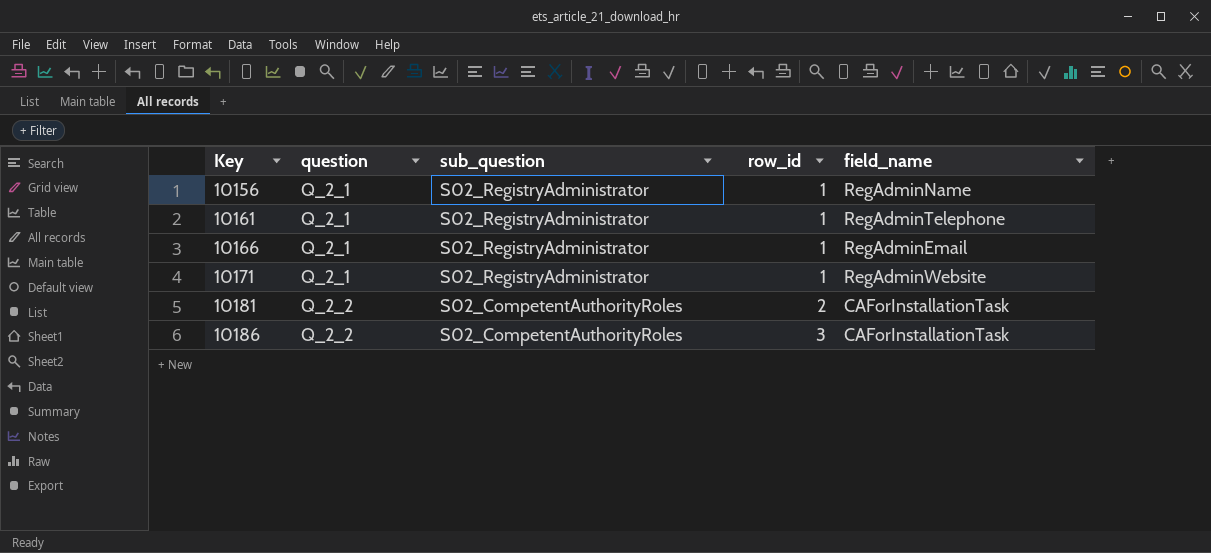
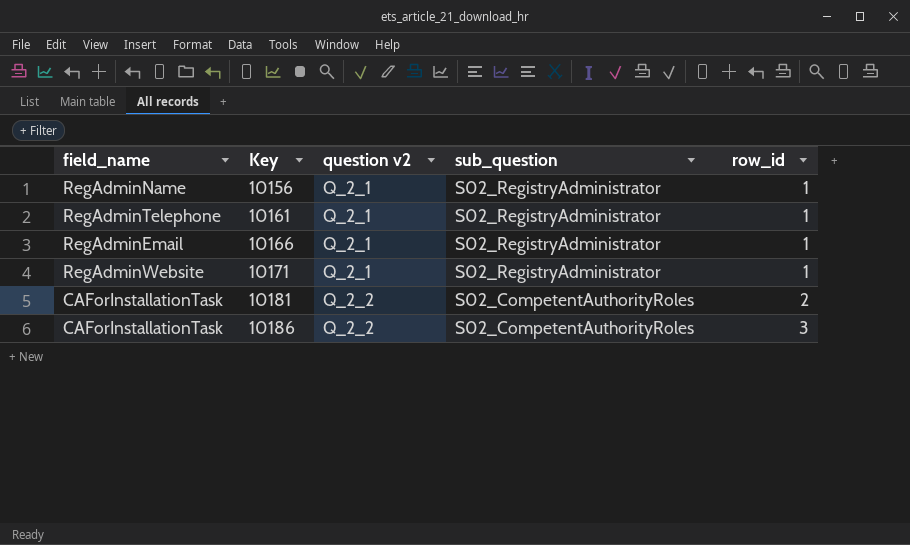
column field_name | position: 5 -> 1
column name: question -> question v2

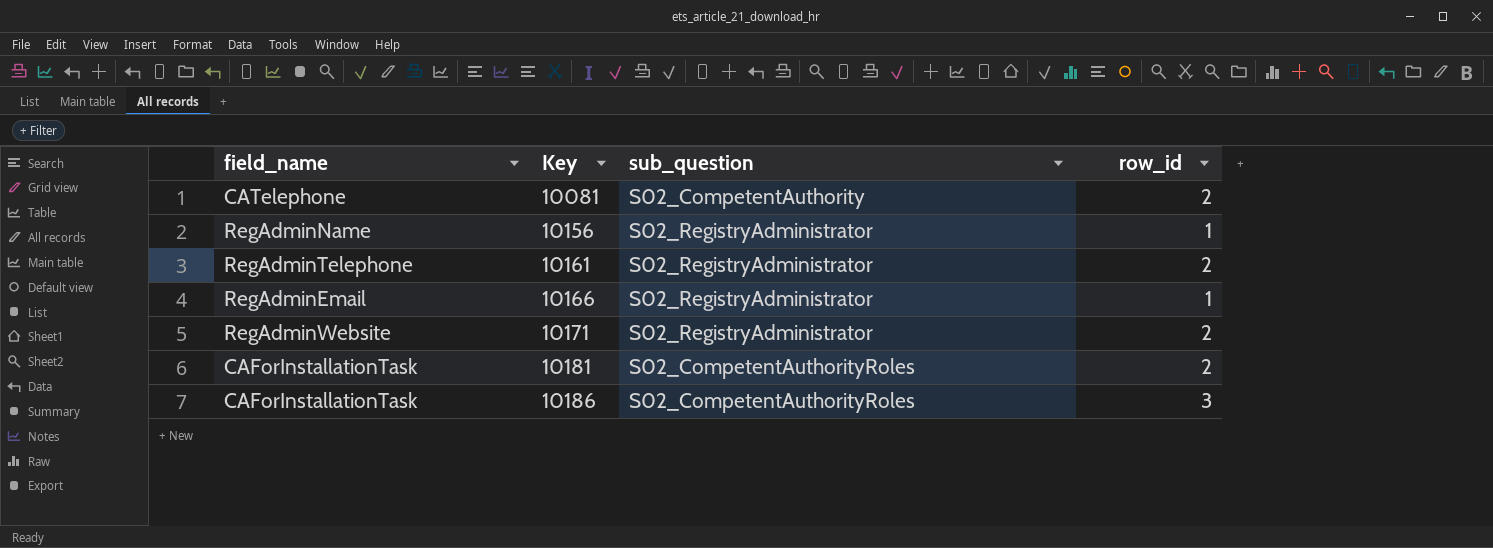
column question v2 | position: 3 -> none
row 10081: none -> CATelephone | S02_CompetentAuthority | 2
10161 | row_id: 1 -> 2
10171 | row_id: 1 -> 2

